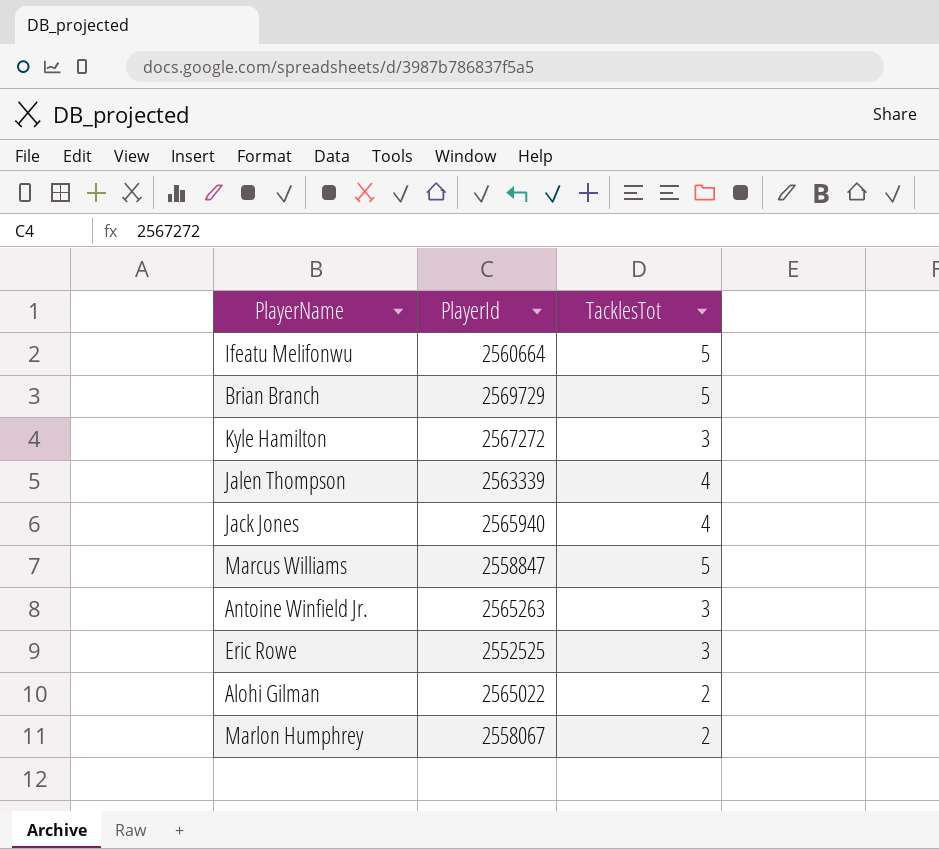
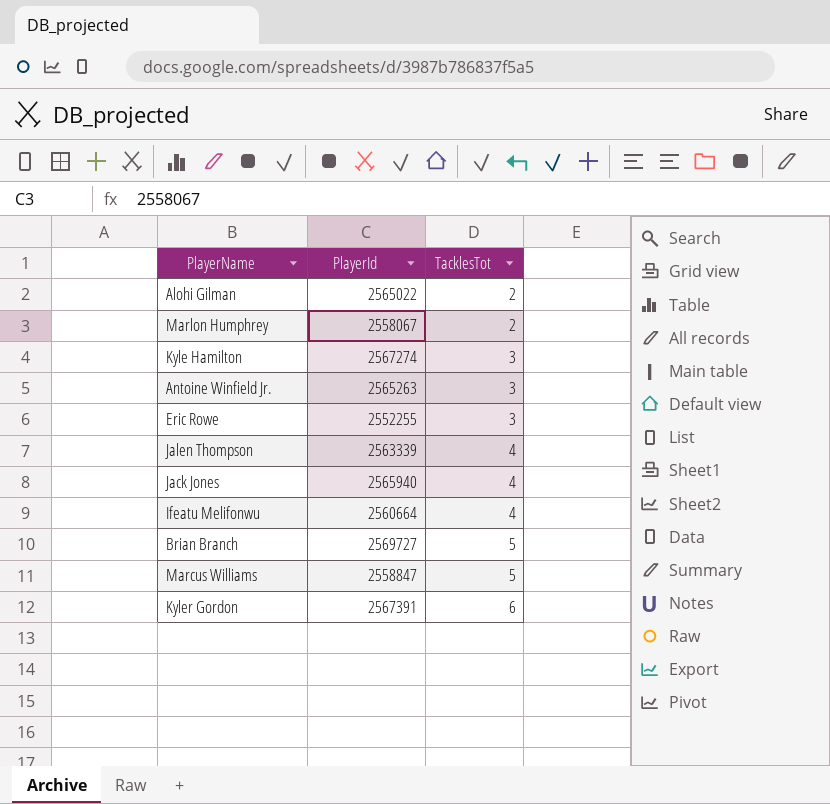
row order: none -> TacklesTot ascending
Kyle Hamilton | PlayerId: 2567272 -> 2567274
Eric Rowe | PlayerId: 2552525 -> 2552255
Ifeatu Melifonwu | TacklesTot: 5 -> 4
Brian Branch | PlayerId: 2569729 -> 2569727
row Kyler Gordon: none -> 2567391 | 6

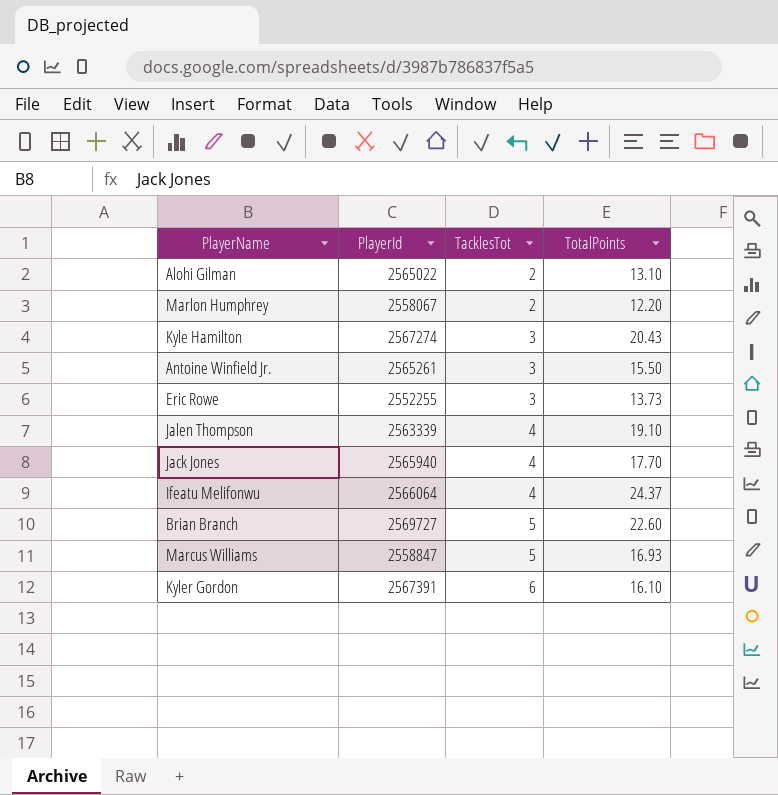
column TotalPoints | position: none -> 4
Antoine Winfield Jr. | PlayerId: 2565263 -> 2565261
Ifeatu Melifonwu | PlayerId: 2560664 -> 2566064

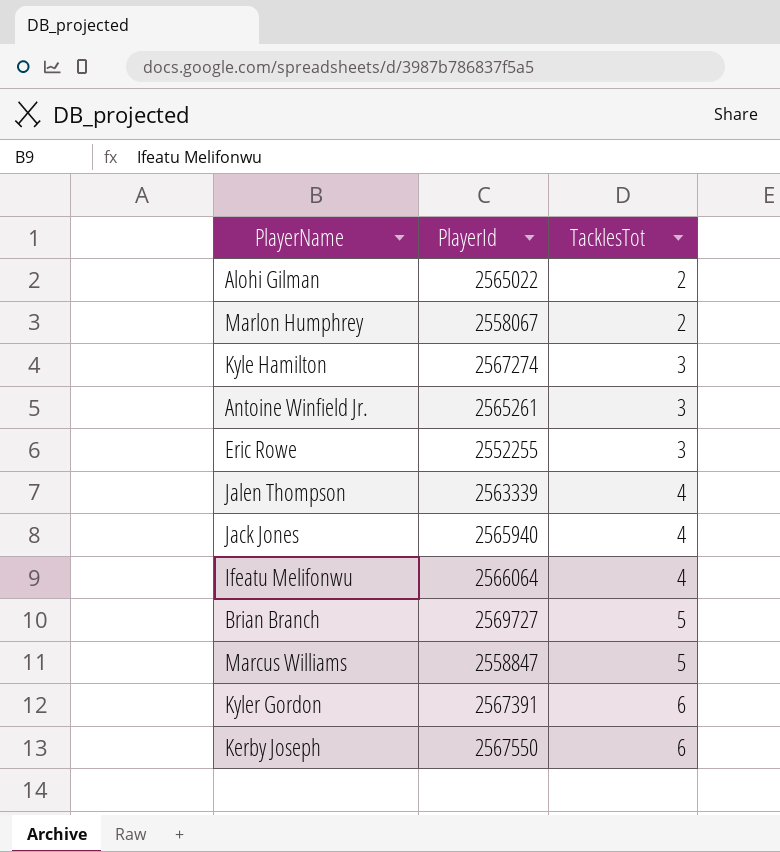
column TotalPoints | position: 4 -> none
row Kerby Joseph: none -> 2567550 | 6

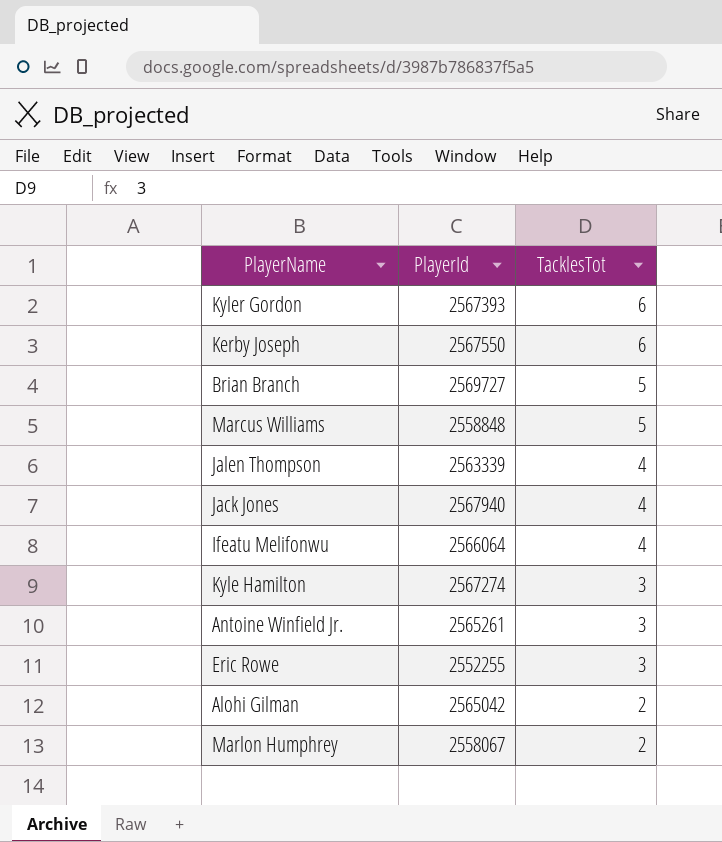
row order: TacklesTot ascending -> TacklesTot descending
Kyler Gordon | PlayerId: 2567391 -> 2567393
Marcus Williams | PlayerId: 2558847 -> 2558848
Jack Jones | PlayerId: 2565940 -> 2567940
Alohi Gilman | PlayerId: 2565022 -> 2565042

